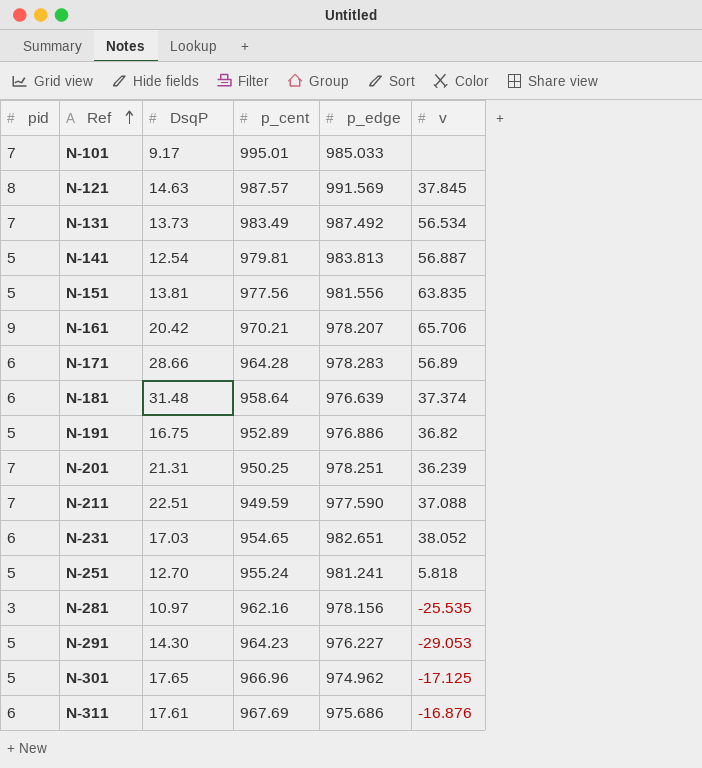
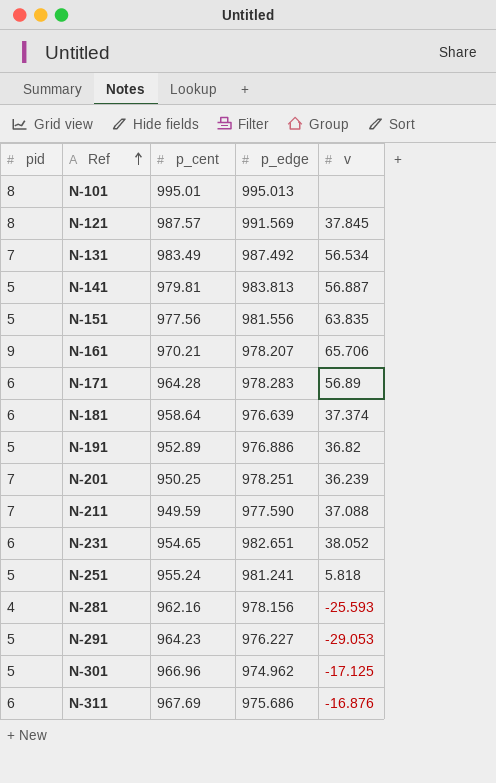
column DsqP | position: 3 -> none
N-101 | pid: 7 -> 8
N-101 | p_edge: 985.033 -> 995.013
N-281 | pid: 3 -> 4
N-281 | v: -25.535 -> -25.593

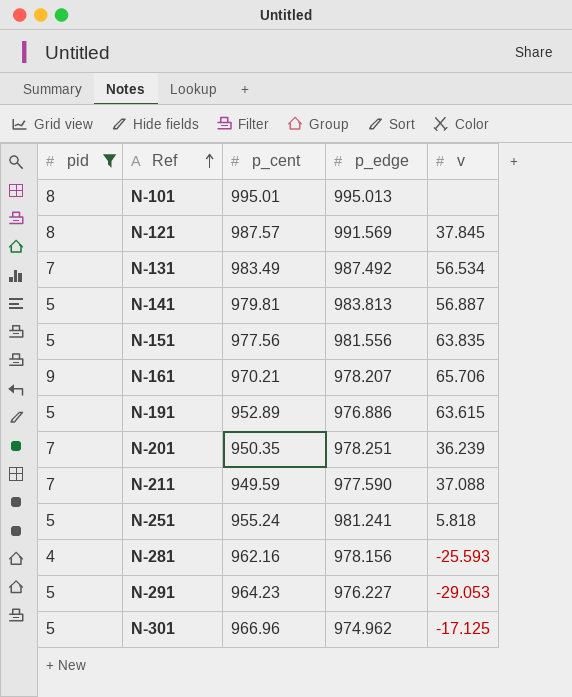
filter: none -> pid != 6
N-191 | v: 36.82 -> 63.615
N-201 | p_cent: 950.25 -> 950.35

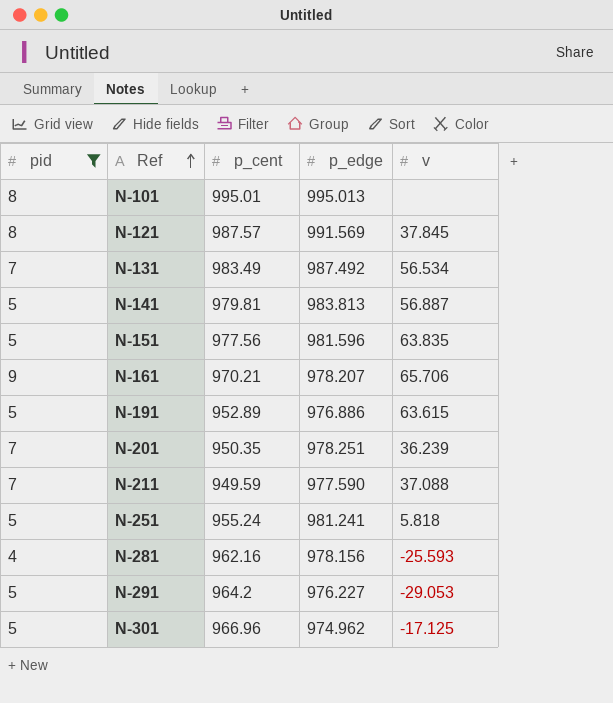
N-151 | p_edge: 981.556 -> 981.596
N-291 | p_cent: 964.23 -> 964.2

